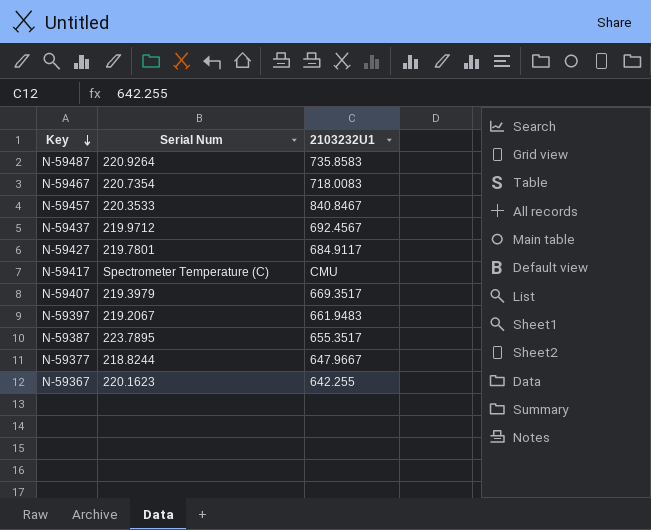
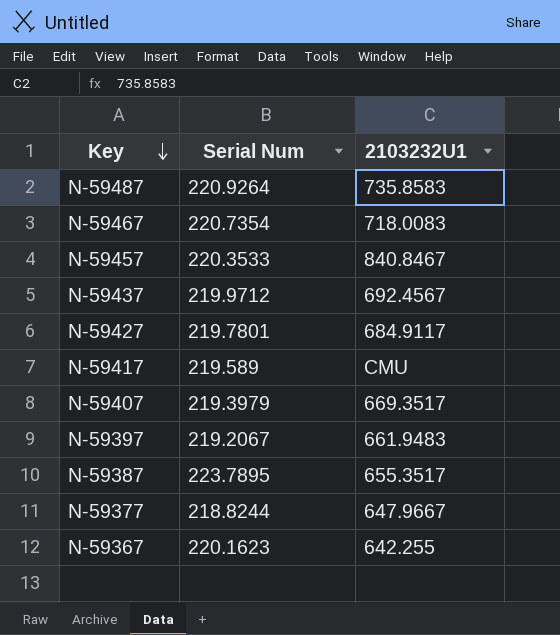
N-59417 | Serial Num: Spectrometer Temperature (C) -> 219.589

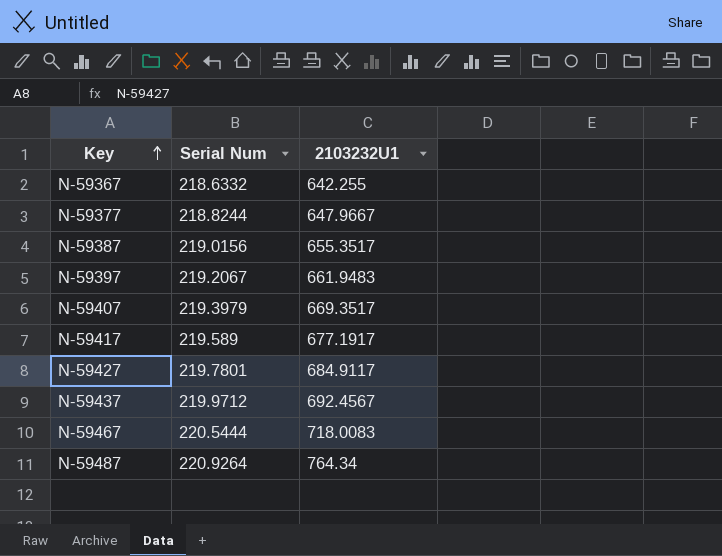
row order: Key descending -> Key ascending
row N-59457: 220.3533 | 840.8467 -> none
N-59367 | Serial Num: 220.1623 -> 218.6332
N-59387 | Serial Num: 223.7895 -> 219.0156
N-59417 | 2103232U1: CMU -> 677.1917
N-59467 | Serial Num: 220.7354 -> 220.5444
N-59487 | 2103232U1: 735.8583 -> 764.34

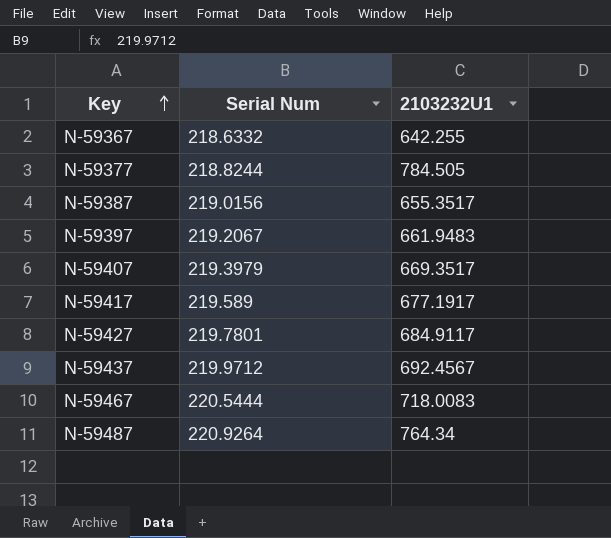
N-59377 | 2103232U1: 647.9667 -> 784.505

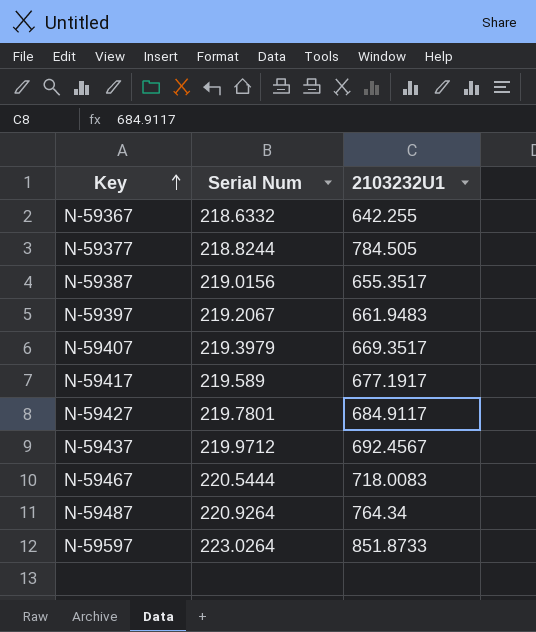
row N-59597: none -> 223.0264 | 851.8733

